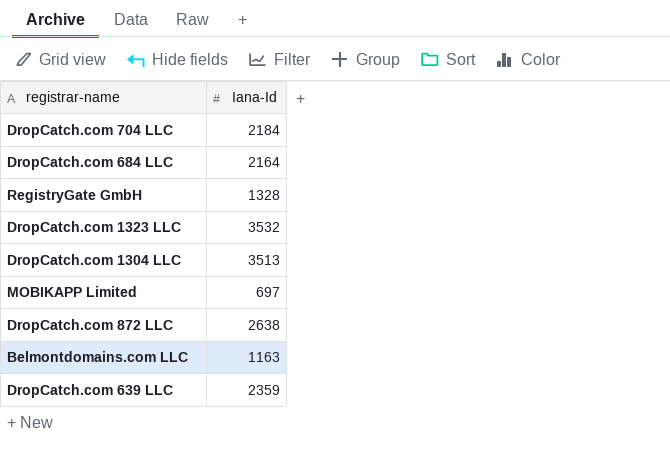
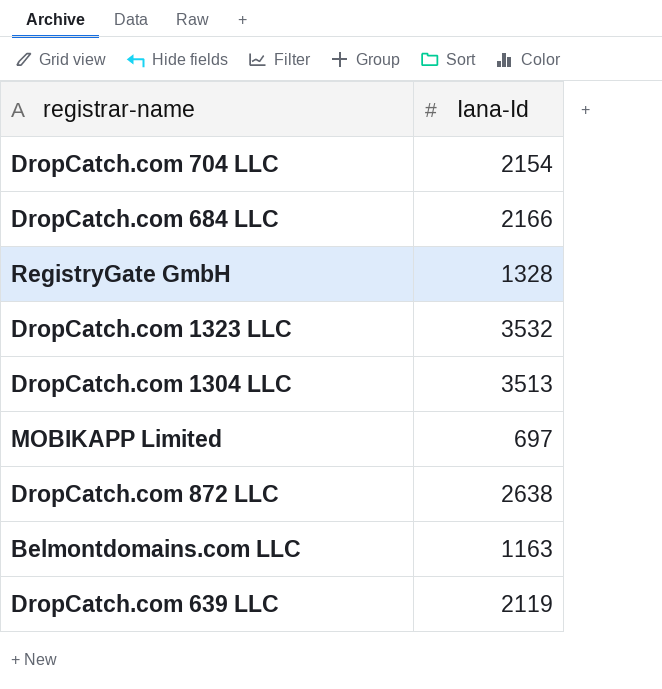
DropCatch.com 704 LLC | Iana-Id: 2184 -> 2154
DropCatch.com 684 LLC | Iana-Id: 2164 -> 2166
DropCatch.com 639 LLC | Iana-Id: 2359 -> 2119

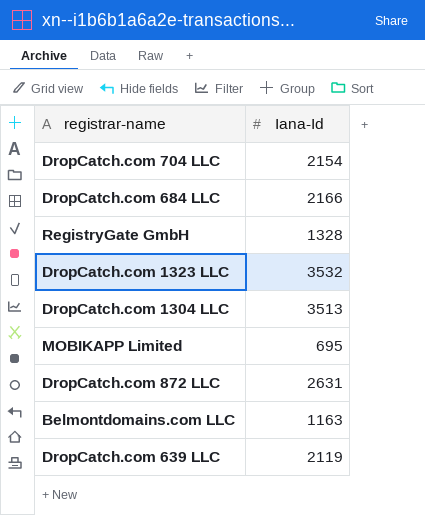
MOBIKAPP Limited | Iana-Id: 697 -> 695
DropCatch.com 872 LLC | Iana-Id: 2638 -> 2631

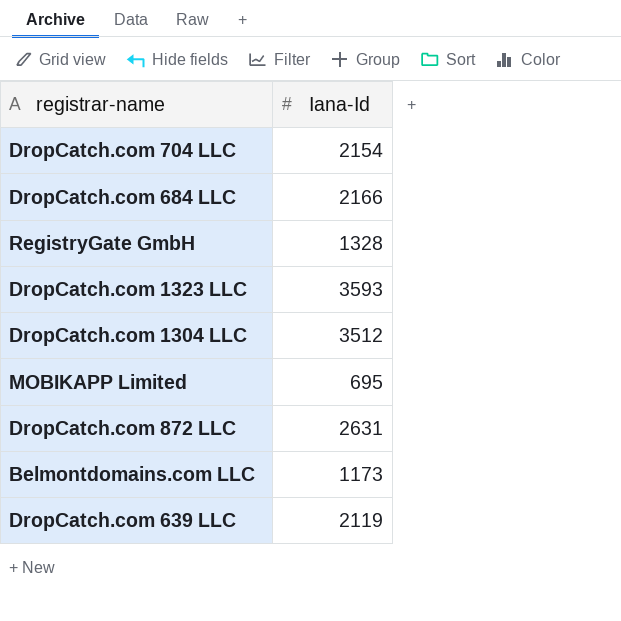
DropCatch.com 1323 LLC | Iana-Id: 3532 -> 3593
DropCatch.com 1304 LLC | Iana-Id: 3513 -> 3512
Belmontdomains.com LLC | Iana-Id: 1163 -> 1173

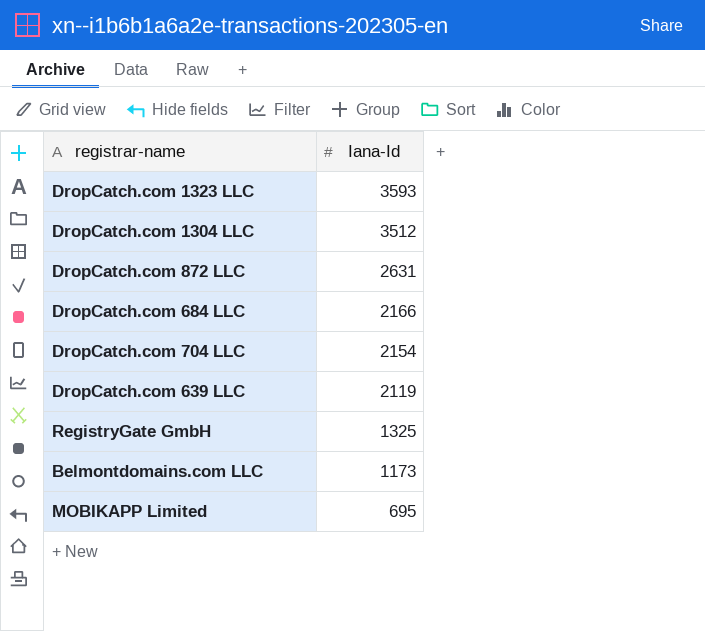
row order: none -> Iana-Id descending
RegistryGate GmbH | Iana-Id: 1328 -> 1325

